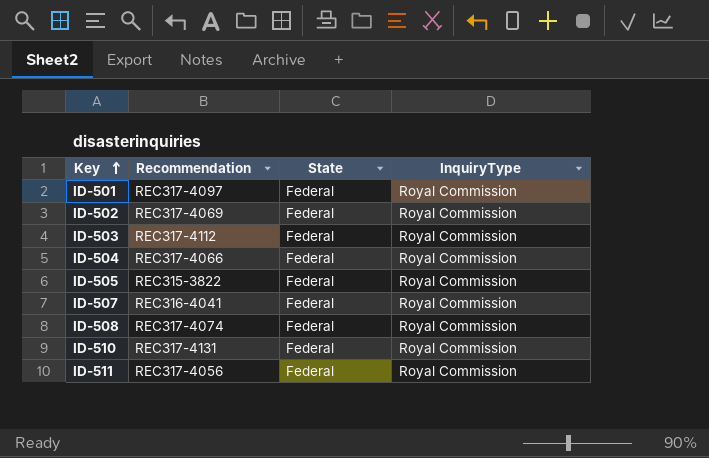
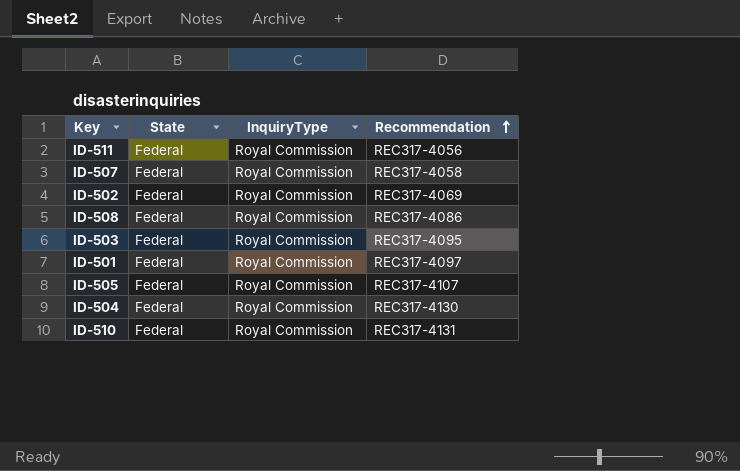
row order: Key ascending -> Recommendation ascending
column Recommendation | position: 2 -> 4
ID-507 | Recommendation: REC316-4041 -> REC317-4058
ID-508 | Recommendation: REC317-4074 -> REC317-4086
ID-503 | Recommendation: REC317-4112 -> REC317-4095
ID-505 | Recommendation: REC315-3822 -> REC317-4107
ID-504 | Recommendation: REC317-4066 -> REC317-4130

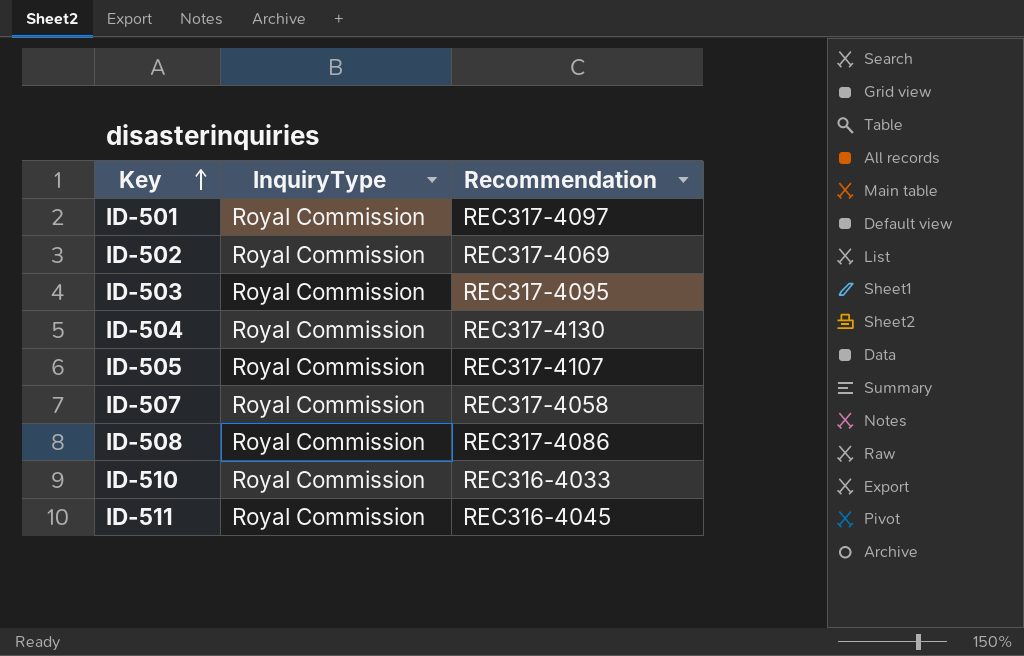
row order: Recommendation ascending -> Key ascending
column State | position: 2 -> none
ID-510 | Recommendation: REC317-4131 -> REC316-4033
ID-511 | Recommendation: REC317-4056 -> REC316-4045

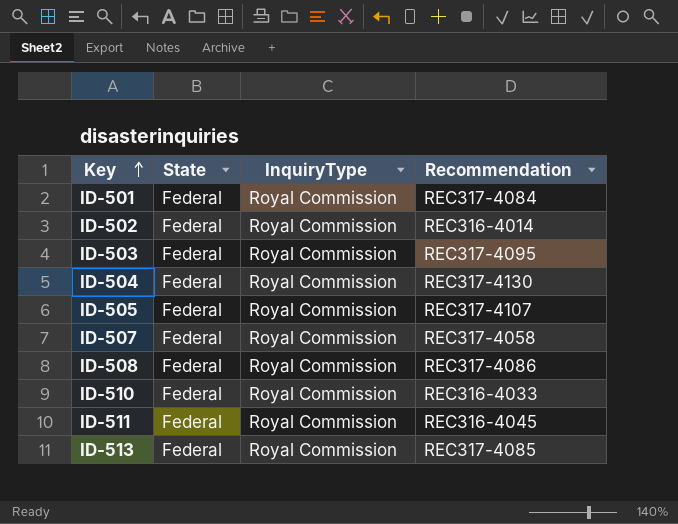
column State | position: none -> 2
ID-501 | Recommendation: REC317-4097 -> REC317-4084
ID-502 | Recommendation: REC317-4069 -> REC316-4014
row ID-513: none -> Federal | Royal Commission | REC317-4085

